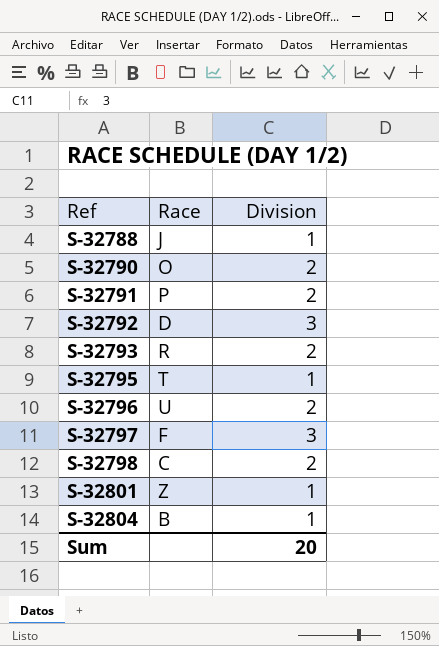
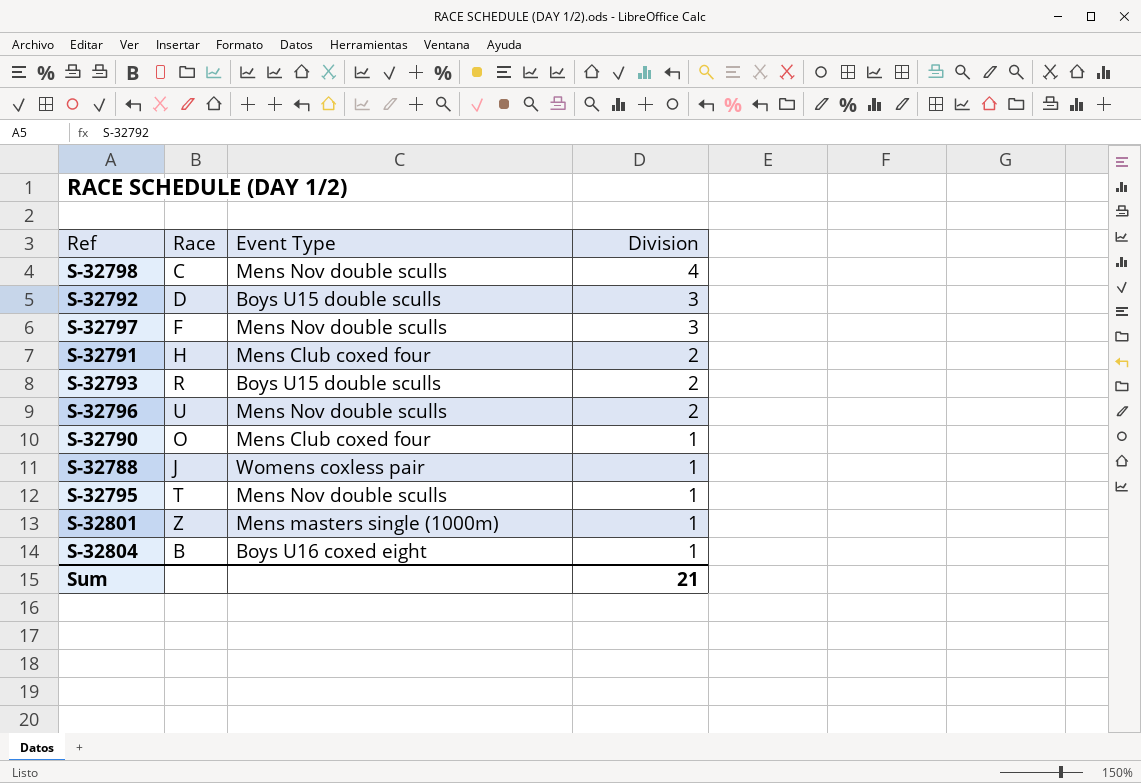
row order: Ref ascending -> Division descending
column Event Type | position: none -> 3
S-32798 | Division: 2 -> 4
S-32791 | Race: P -> H
S-32790 | Division: 2 -> 1
Sum | Division: 20 -> 21

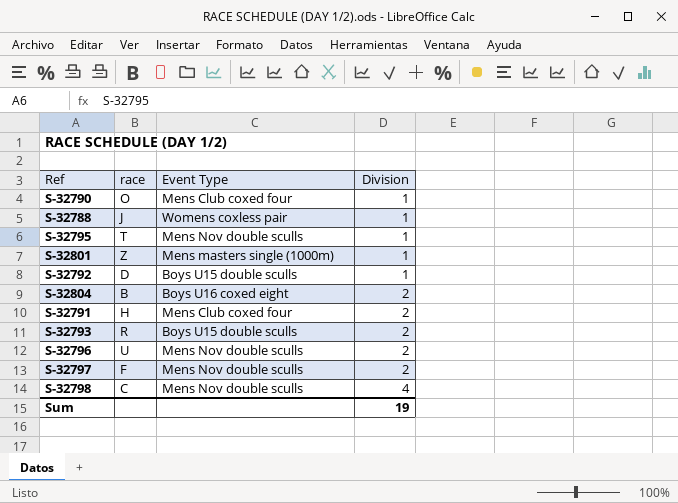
row order: Division descending -> Division ascending
column name: Race -> race
S-32792 | Division: 3 -> 1
S-32804 | Division: 1 -> 2
S-32797 | Division: 3 -> 2
Sum | Division: 21 -> 19

